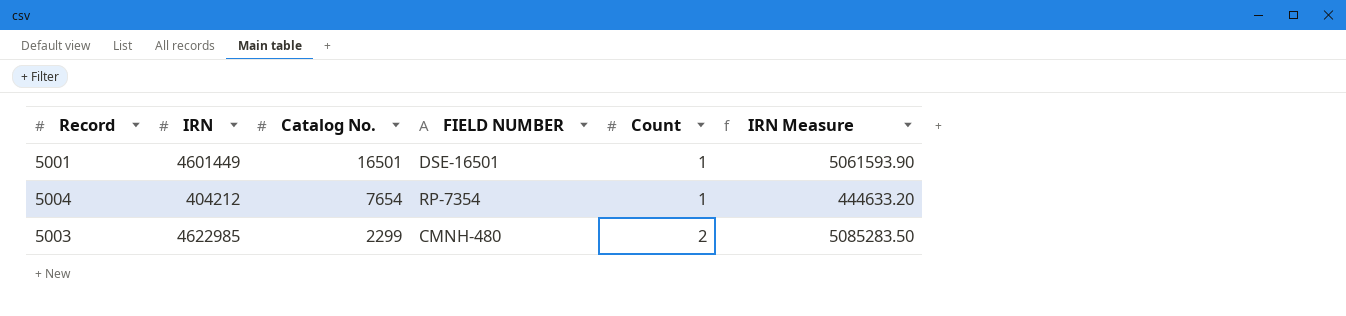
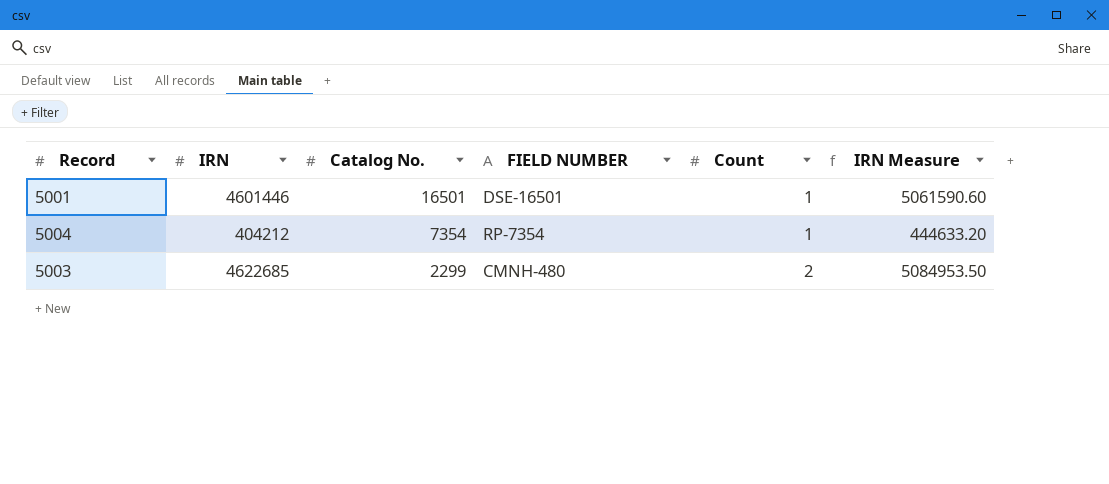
5001 | IRN: 4601449 -> 4601446
5001 | IRN Measure: 5061593.90 -> 5061590.60
5004 | Catalog No.: 7654 -> 7354
5003 | IRN: 4622985 -> 4622685
5003 | IRN Measure: 5085283.50 -> 5084953.50

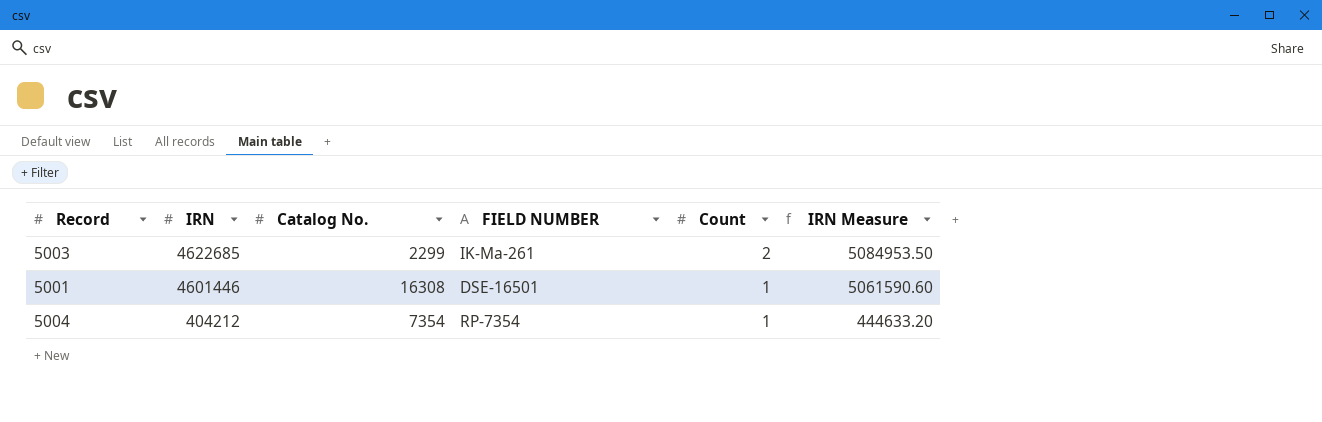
row order: Catalog No. descending -> IRN descending
5003 | FIELD NUMBER: CMNH-480 -> IK-Ma-261
5001 | Catalog No.: 16501 -> 16308

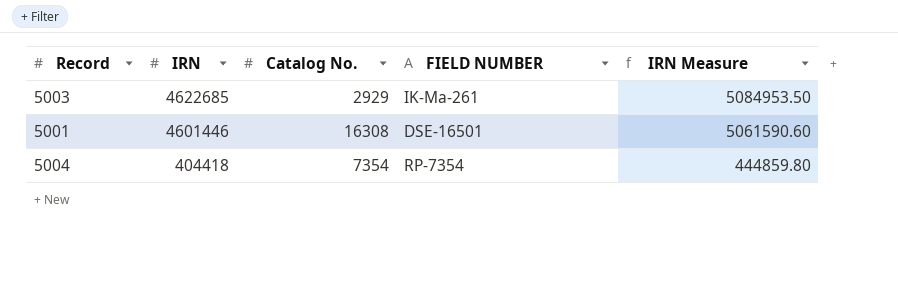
column Count | position: 5 -> none
5003 | Catalog No.: 2299 -> 2929
5004 | IRN: 404212 -> 404418
5004 | IRN Measure: 444633.20 -> 444859.80

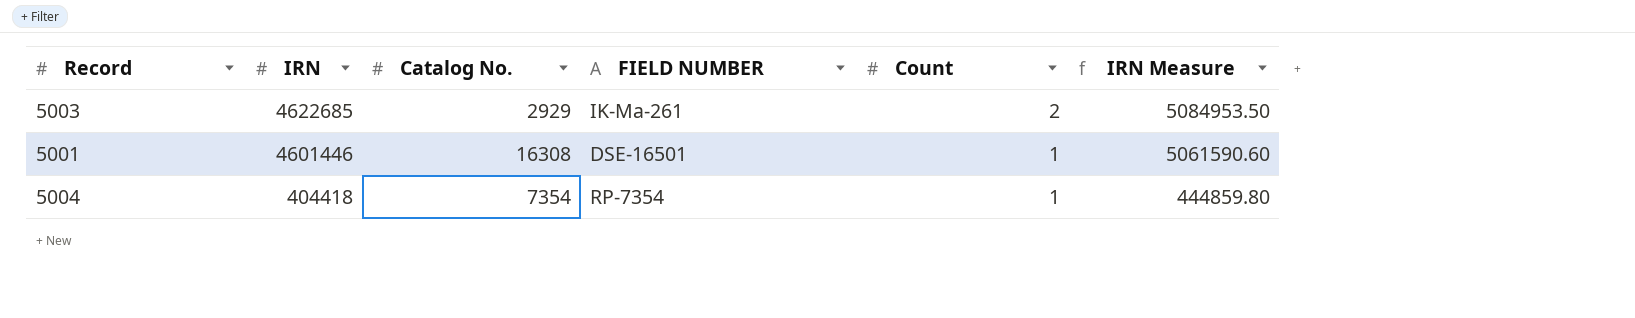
column Count | position: none -> 5

